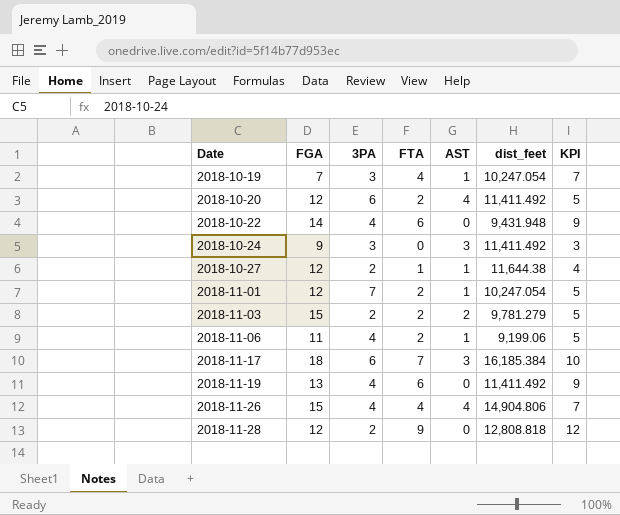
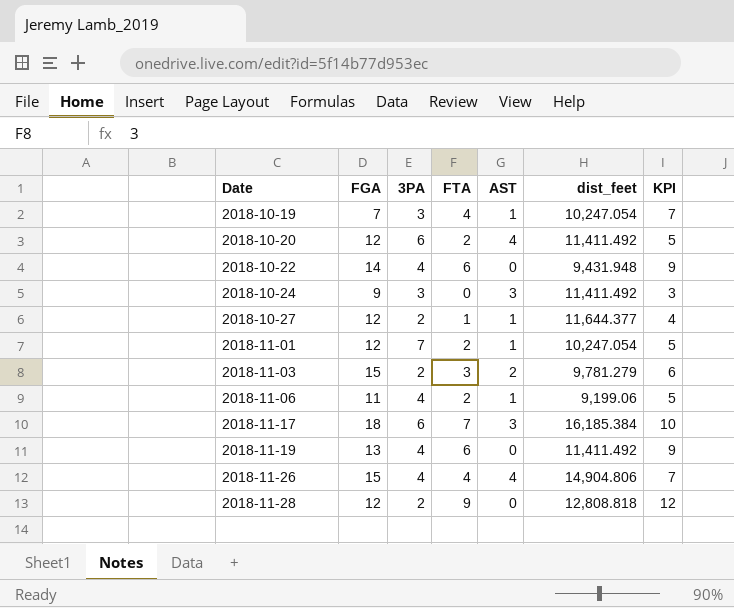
2018-10-27 | dist_feet: 11,644.38 -> 11,644.377
2018-11-03 | FTA: 2 -> 3
2018-11-03 | KPI: 5 -> 6

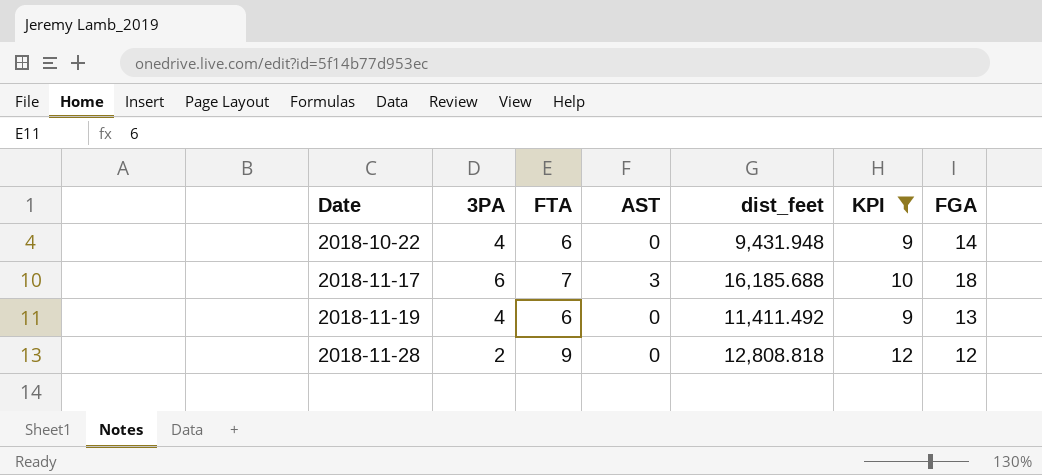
filter: none -> KPI >= 9
column FGA | position: 2 -> 7
2018-11-17 | dist_feet: 16,185.384 -> 16,185.688

